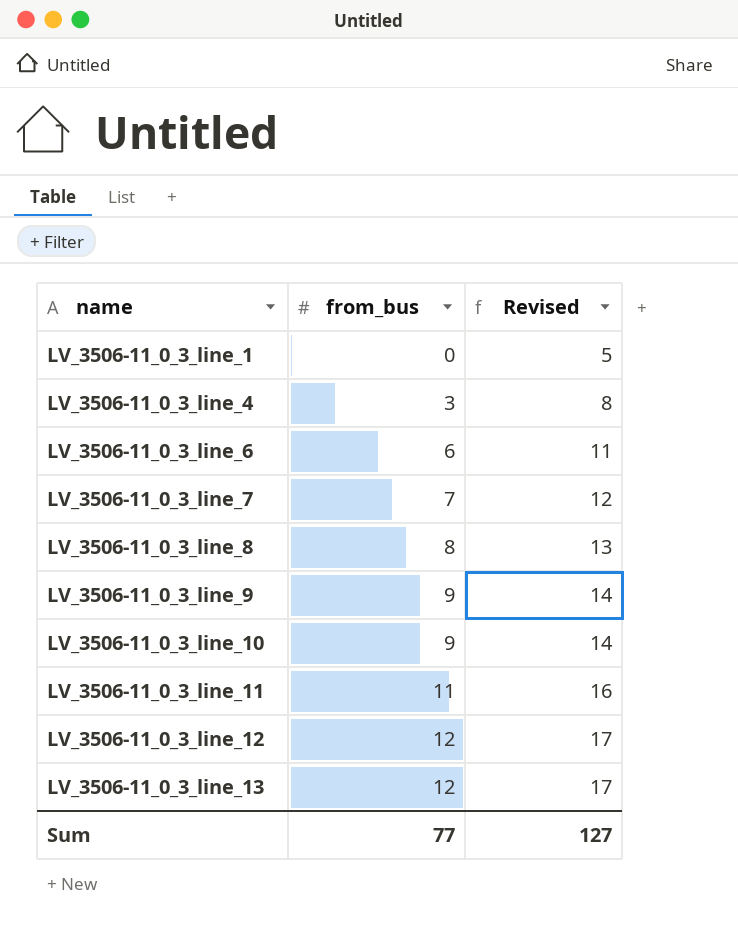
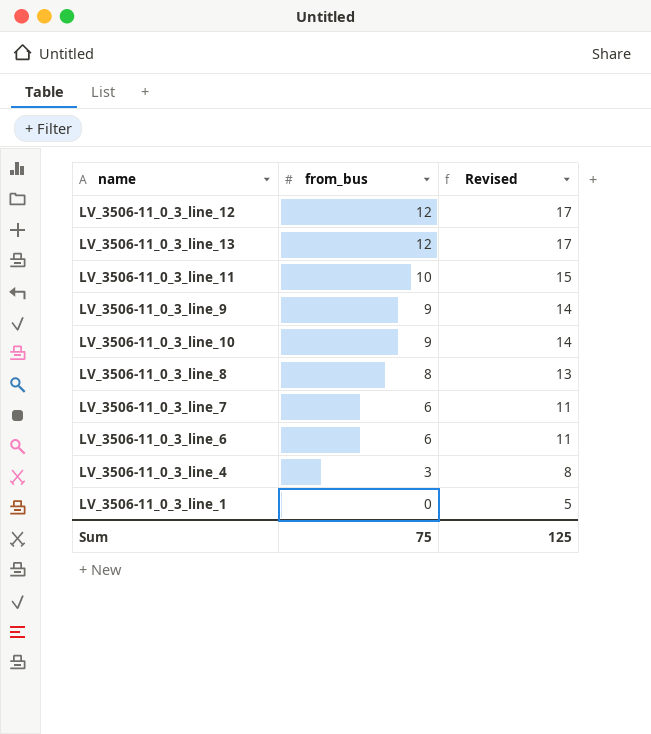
row order: name ascending -> from_bus descending
LV_3506-11_0_3_line_11 | from_bus: 11 -> 10
LV_3506-11_0_3_line_11 | Revised: 16 -> 15
LV_3506-11_0_3_line_7 | from_bus: 7 -> 6
LV_3506-11_0_3_line_7 | Revised: 12 -> 11
Sum | from_bus: 77 -> 75
Sum | Revised: 127 -> 125

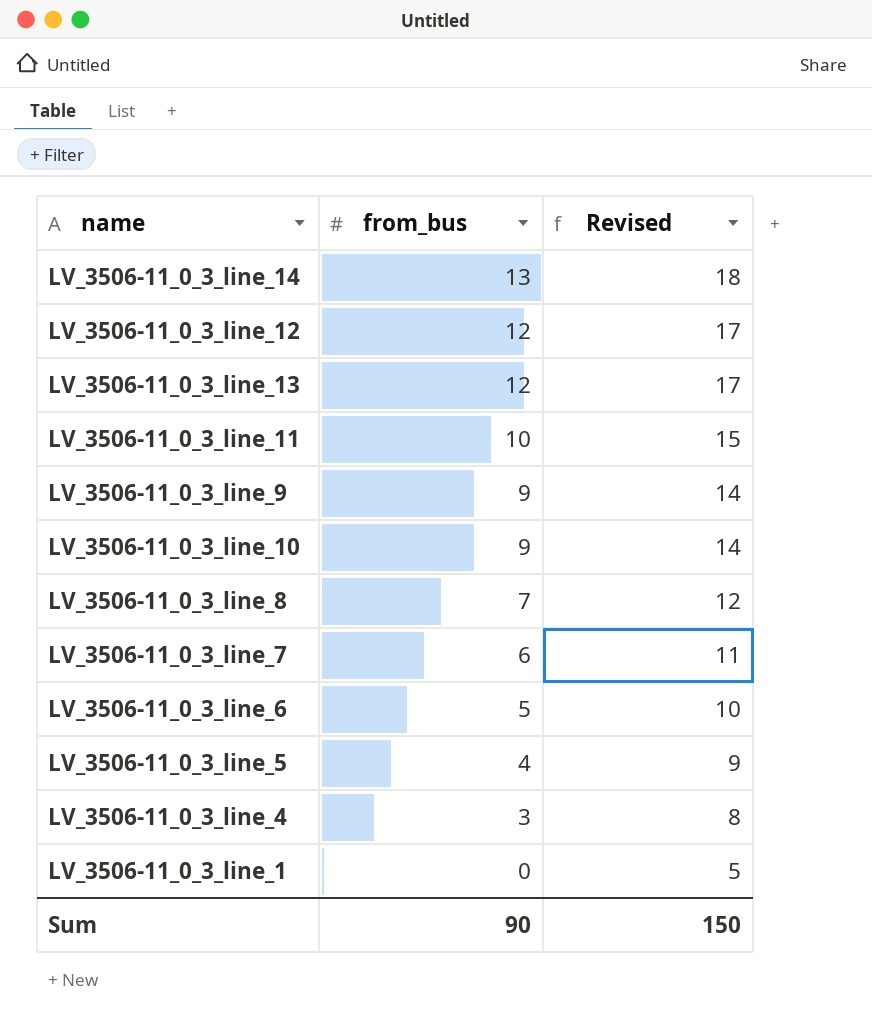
row LV_3506-11_0_3_line_14: none -> 13 | 18
LV_3506-11_0_3_line_8 | from_bus: 8 -> 7
LV_3506-11_0_3_line_8 | Revised: 13 -> 12
LV_3506-11_0_3_line_6 | from_bus: 6 -> 5
LV_3506-11_0_3_line_6 | Revised: 11 -> 10
row LV_3506-11_0_3_line_5: none -> 4 | 9
Sum | from_bus: 75 -> 90
Sum | Revised: 125 -> 150

